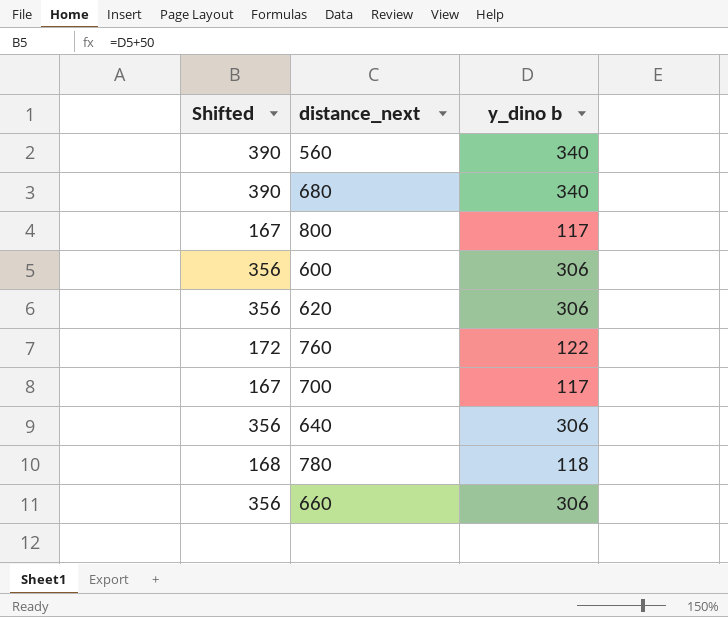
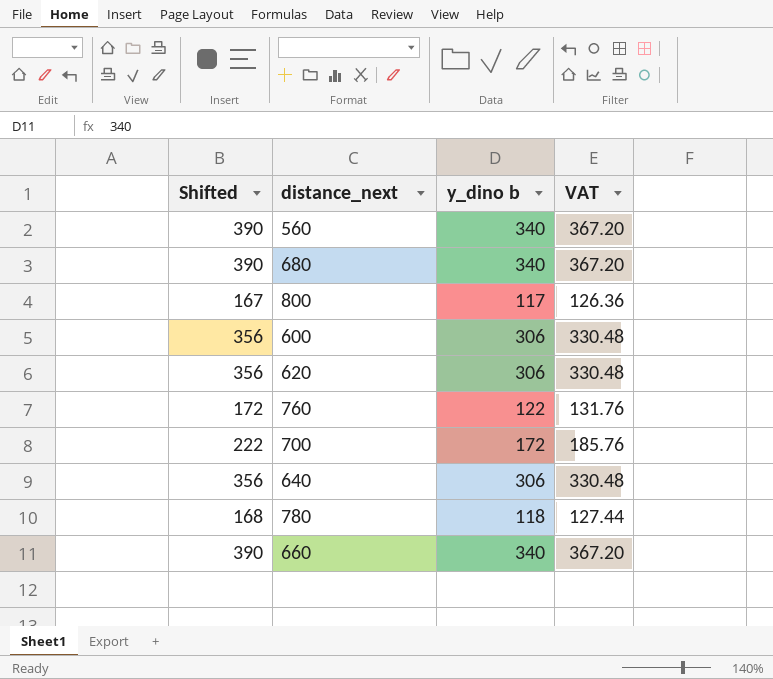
column VAT | formula: none -> [y_dino b] * 1.08
700 | Shifted: 167 -> 222
700 | y_dino b: 117 -> 172
660 | Shifted: 356 -> 390
660 | y_dino b: 306 -> 340

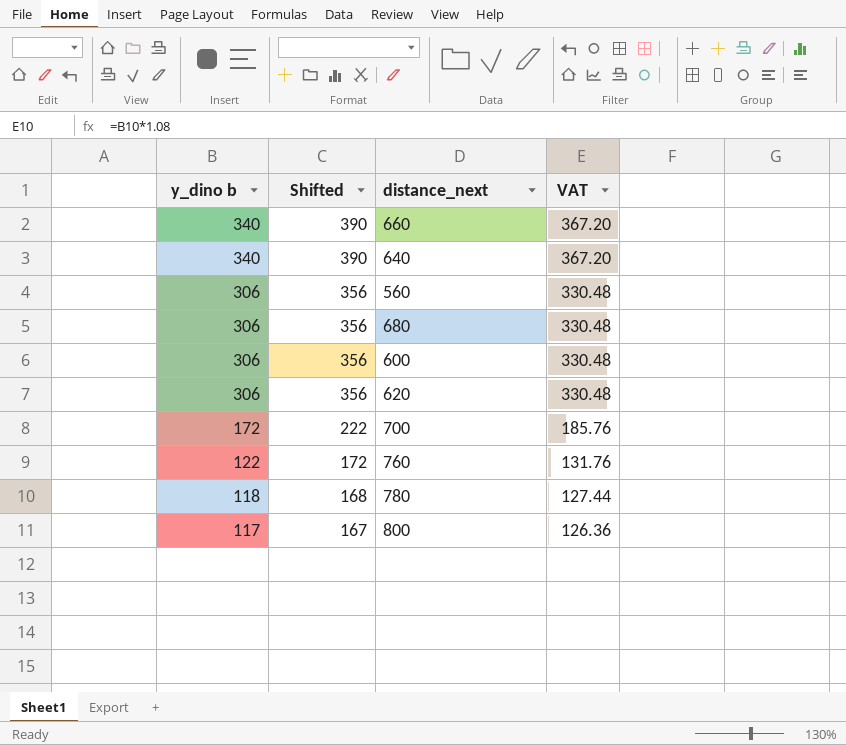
row order: none -> y_dino b descending
column y_dino b | position: 3 -> 1
640 | y_dino b: 306 -> 340
640 | Shifted: 356 -> 390
640 | VAT: 330.48 -> 367.20
560 | y_dino b: 340 -> 306
560 | Shifted: 390 -> 356
560 | VAT: 367.20 -> 330.48
680 | y_dino b: 340 -> 306
680 | Shifted: 390 -> 356
680 | VAT: 367.20 -> 330.48

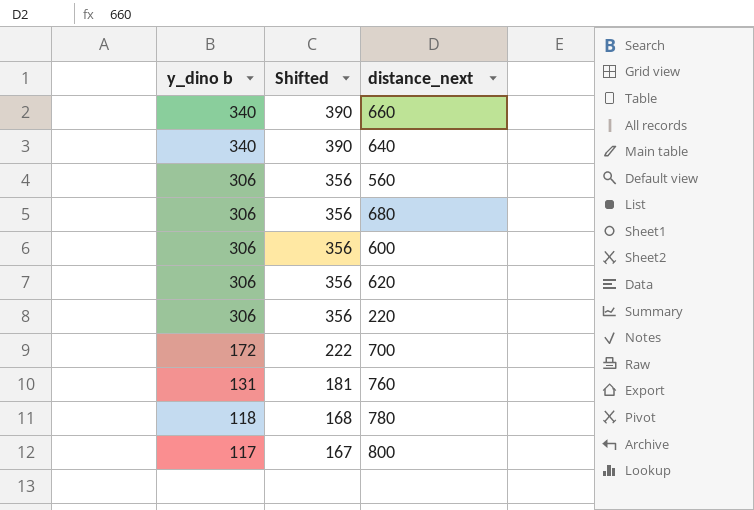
column VAT | formula: [y_dino b] * 1.08 -> none
row 220: none -> 306 | 356
760 | y_dino b: 122 -> 131
760 | Shifted: 172 -> 181

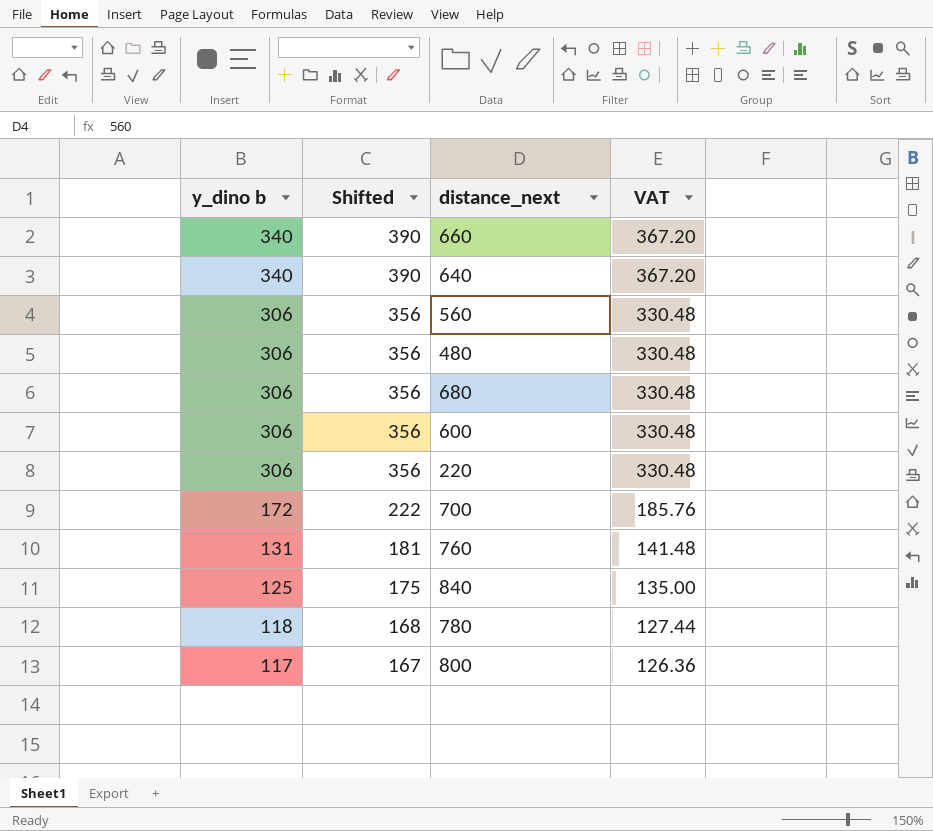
column VAT | formula: none -> [y_dino b] * 1.08
row 620: 306 | 356 -> none
row 480: none -> 306 | 356 | 330.48
row 840: none -> 125 | 175 | 135.00

